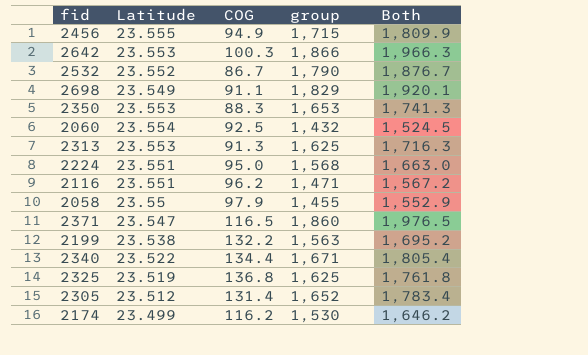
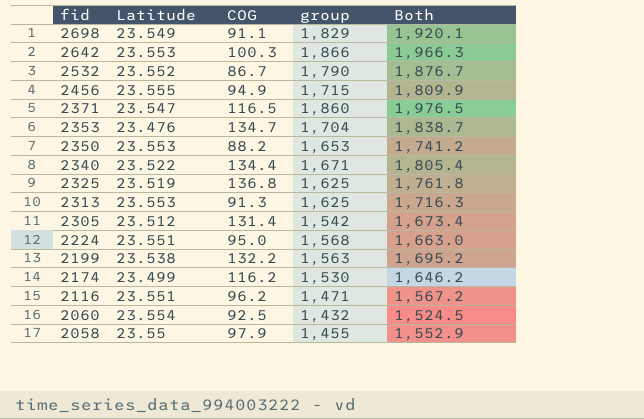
row order: none -> fid descending
row 2353: none -> 23.476 | 134.7 | 1,704 | 1,838.7
2350 | COG: 88.3 -> 88.2
2350 | Both: 1,741.3 -> 1,741.2
2305 | group: 1,652 -> 1,542
2305 | Both: 1,783.4 -> 1,673.4

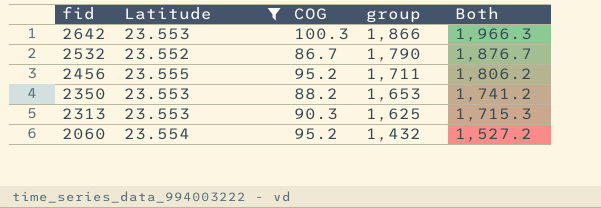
filter: none -> Latitude >= 23.552
2456 | COG: 94.9 -> 95.2
2456 | group: 1,715 -> 1,711
2456 | Both: 1,809.9 -> 1,806.2
2313 | COG: 91.3 -> 90.3
2313 | Both: 1,716.3 -> 1,715.3
2060 | COG: 92.5 -> 95.2
2060 | Both: 1,524.5 -> 1,527.2

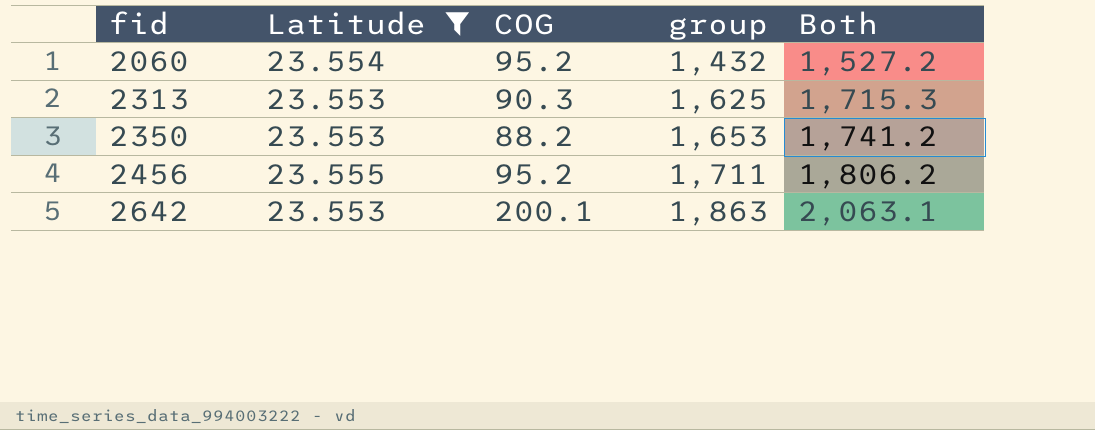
row order: fid descending -> fid ascending
row 2532: 23.552 | 86.7 | 1,790 | 1,876.7 -> none
2642 | COG: 100.3 -> 200.1
2642 | group: 1,866 -> 1,863
2642 | Both: 1,966.3 -> 2,063.1

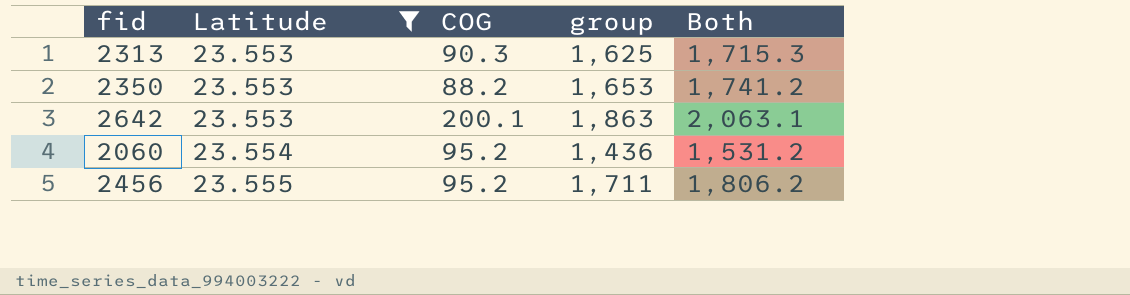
row order: fid ascending -> Latitude ascending
2060 | group: 1,432 -> 1,436
2060 | Both: 1,527.2 -> 1,531.2

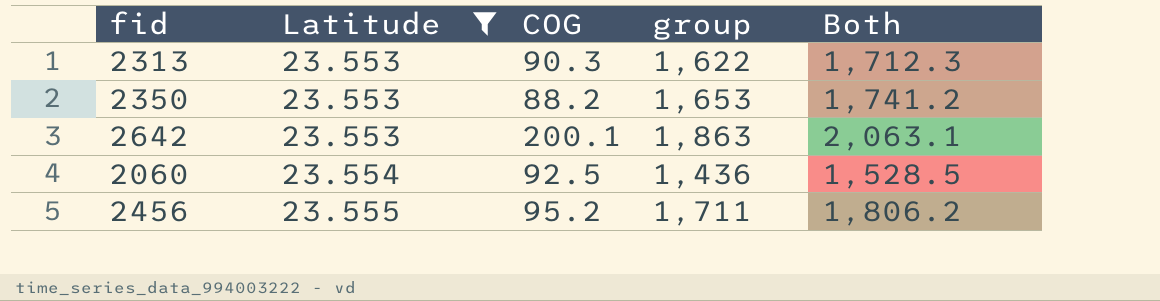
2313 | group: 1,625 -> 1,622
2313 | Both: 1,715.3 -> 1,712.3
2060 | COG: 95.2 -> 92.5
2060 | Both: 1,531.2 -> 1,528.5

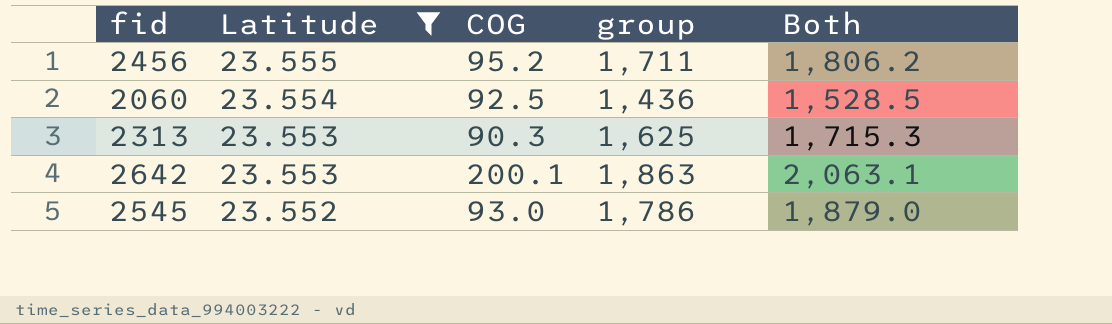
row order: Latitude ascending -> Latitude descending
row 2350: 23.553 | 88.2 | 1,653 | 1,741.2 -> none
2313 | group: 1,622 -> 1,625
2313 | Both: 1,712.3 -> 1,715.3
row 2545: none -> 23.552 | 93.0 | 1,786 | 1,879.0

